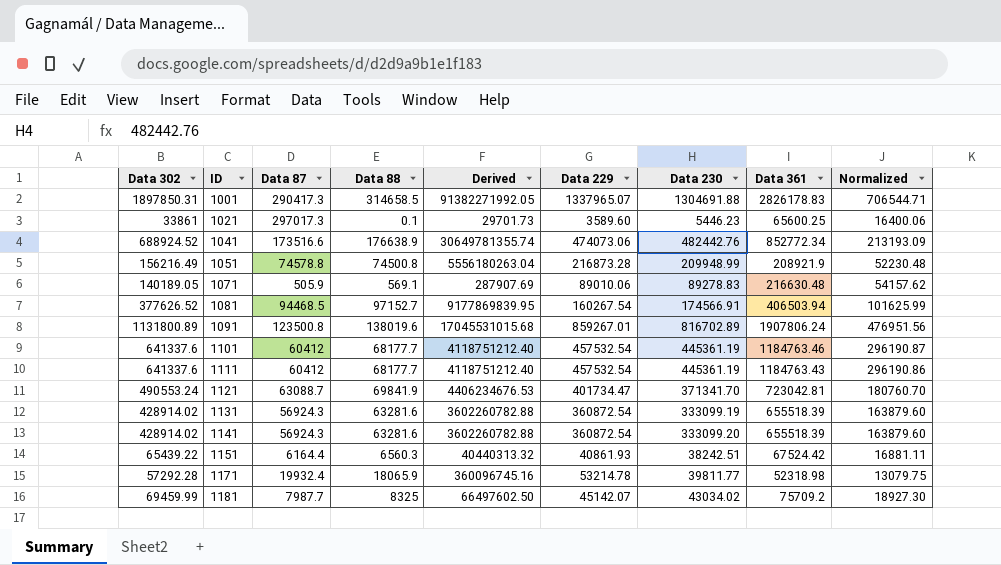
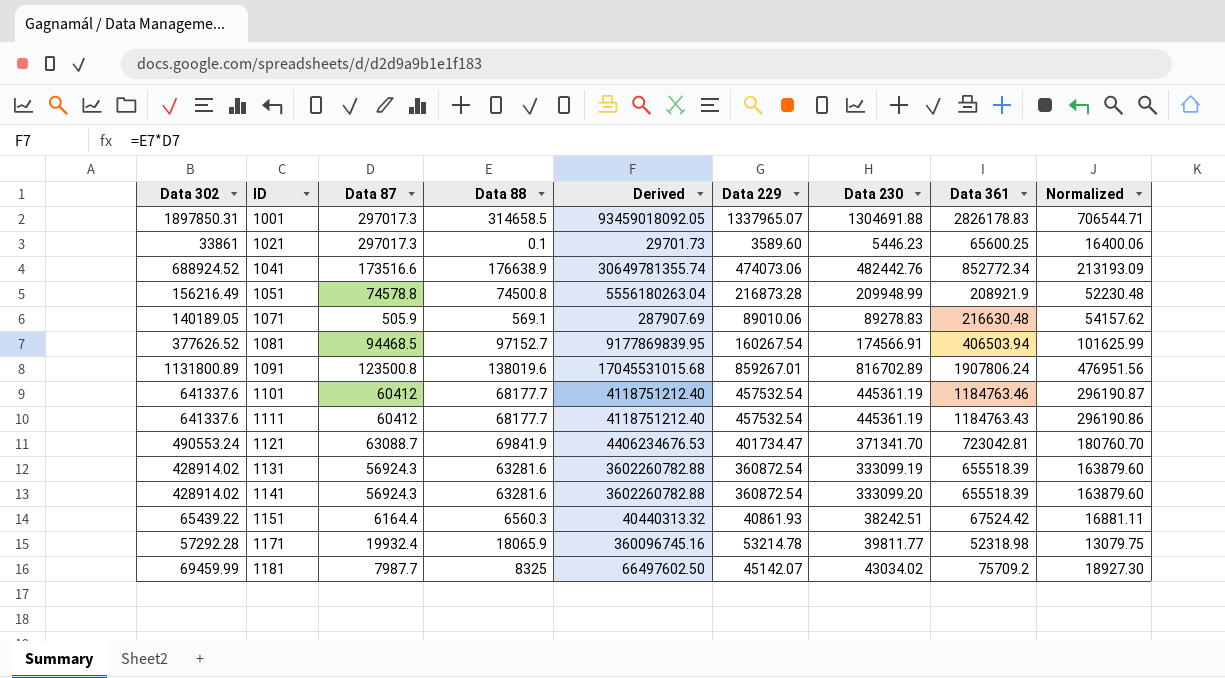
1001 | Data 87: 290417.3 -> 297017.3
1001 | Derived: 91382271992.05 -> 93459018092.05

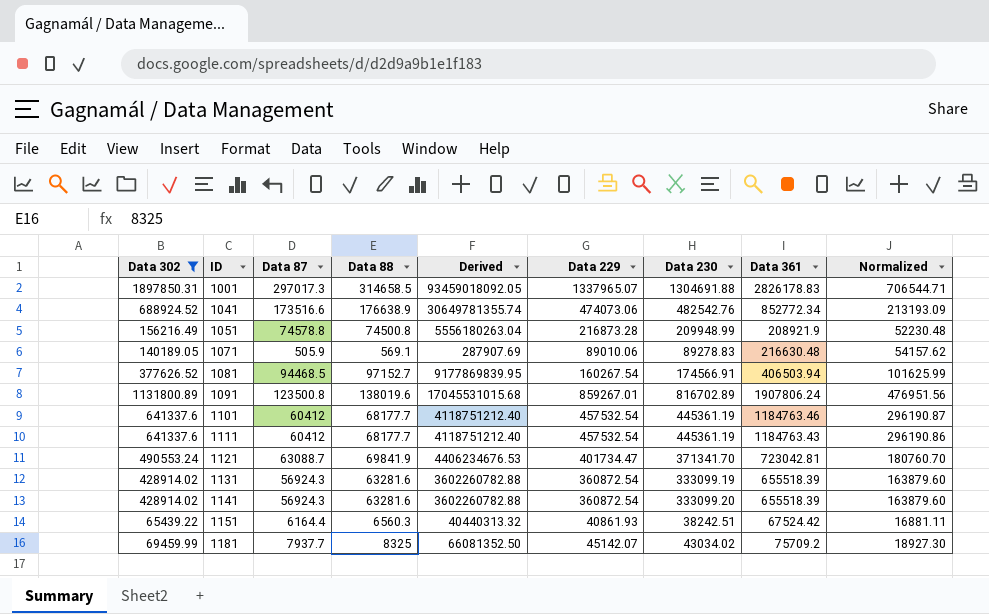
filter: none -> Data 302 >= 65439.22
1041 | Data 230: 482442.76 -> 482542.76
1181 | Data 87: 7987.7 -> 7937.7
1181 | Derived: 66497602.50 -> 66081352.50

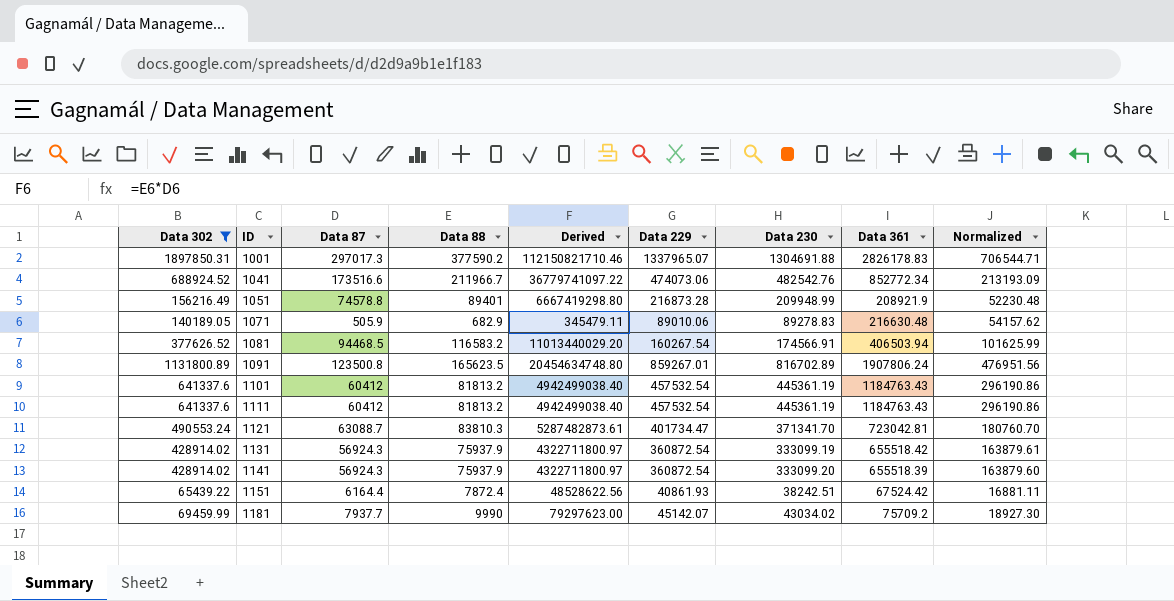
1001 | Data 88: 314658.5 -> 377590.2
1001 | Derived: 93459018092.05 -> 112150821710.46
1041 | Data 88: 176638.9 -> 211966.7
1041 | Derived: 30649781355.74 -> 36779741097.22
1051 | Data 88: 74500.8 -> 89401
1051 | Derived: 5556180263.04 -> 6667419298.80
1071 | Data 88: 569.1 -> 682.9
1071 | Derived: 287907.69 -> 345479.11
1081 | Data 88: 97152.7 -> 116583.2
1081 | Derived: 9177869839.95 -> 11013440029.20
1091 | Data 88: 138019.6 -> 165623.5
1091 | Derived: 17045531015.68 -> 20454634748.80
1101 | Data 88: 68177.7 -> 81813.2
1101 | Derived: 4118751212.40 -> 4942499038.40
1101 | Data 361: 1184763.46 -> 1184763.43
1101 | Normalized: 296190.87 -> 296190.86
1111 | Data 88: 68177.7 -> 81813.2
1111 | Derived: 4118751212.40 -> 4942499038.40
1121 | Data 88: 69841.9 -> 83810.3
1121 | Derived: 4406234676.53 -> 5287482873.61
1131 | Data 88: 63281.6 -> 75937.9
1131 | Derived: 3602260782.88 -> 4322711800.97
1131 | Data 361: 655518.39 -> 655518.42
1131 | Normalized: 163879.60 -> 163879.61
1141 | Data 88: 63281.6 -> 75937.9
1141 | Derived: 3602260782.88 -> 4322711800.97
1151 | Data 88: 6560.3 -> 7872.4
1151 | Derived: 40440313.32 -> 48528622.56
1181 | Data 88: 8325 -> 9990
1181 | Derived: 66081352.50 -> 79297623.00

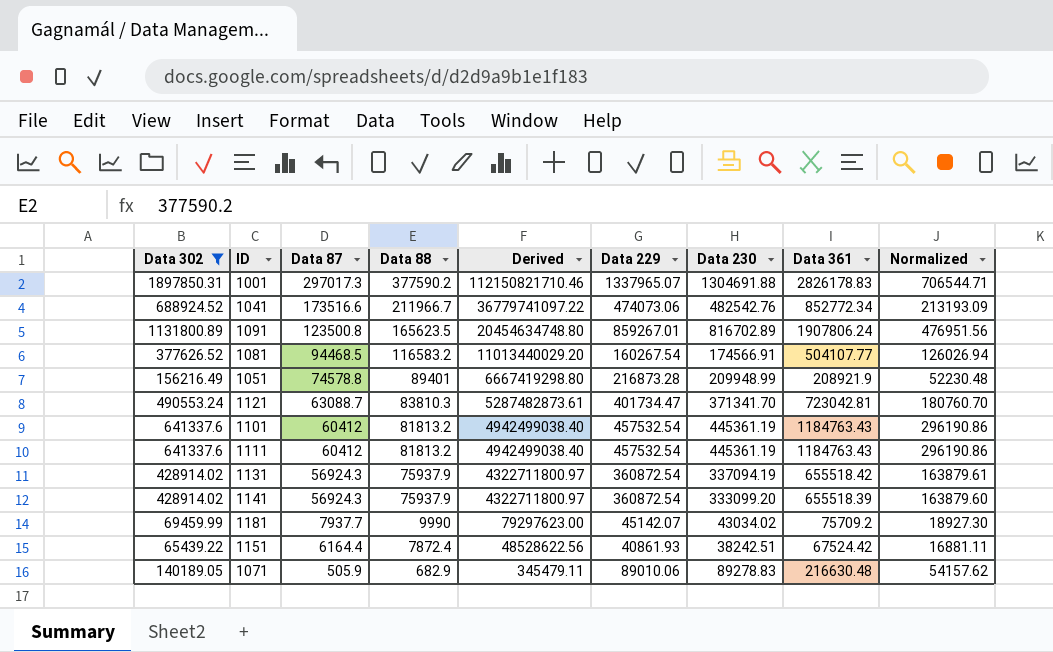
row order: ID ascending -> Data 87 descending
1081 | Data 361: 406503.94 -> 504107.77
1081 | Normalized: 101625.99 -> 126026.94
1131 | Data 230: 333099.19 -> 337094.19

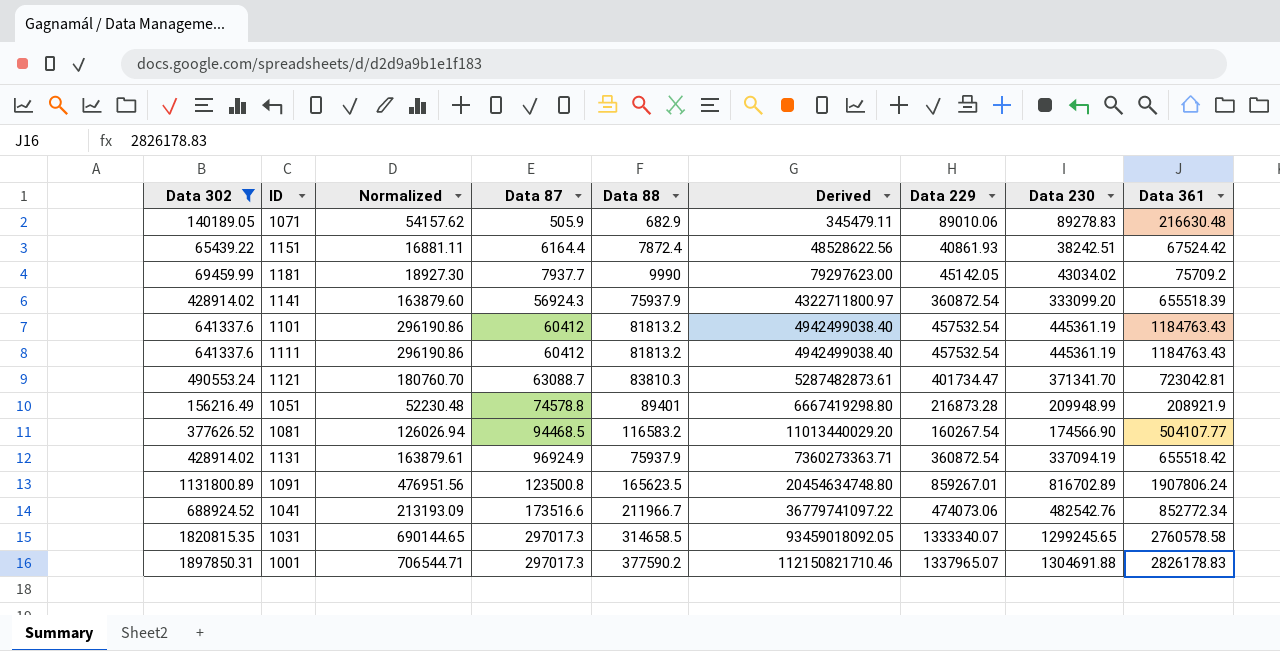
row order: Data 87 descending -> Data 87 ascending
column Normalized | position: 9 -> 3
1181 | Data 229: 45142.07 -> 45142.05
1081 | Data 230: 174566.91 -> 174566.90
1131 | Data 87: 56924.3 -> 96924.9
1131 | Derived: 4322711800.97 -> 7360273363.71
row 1031: none -> 1820815.35 | 690144.65 | 297017.3 | 314658.5 | 93459018092.05 | 1333340.07 | 1299245.65 | 2760578.58

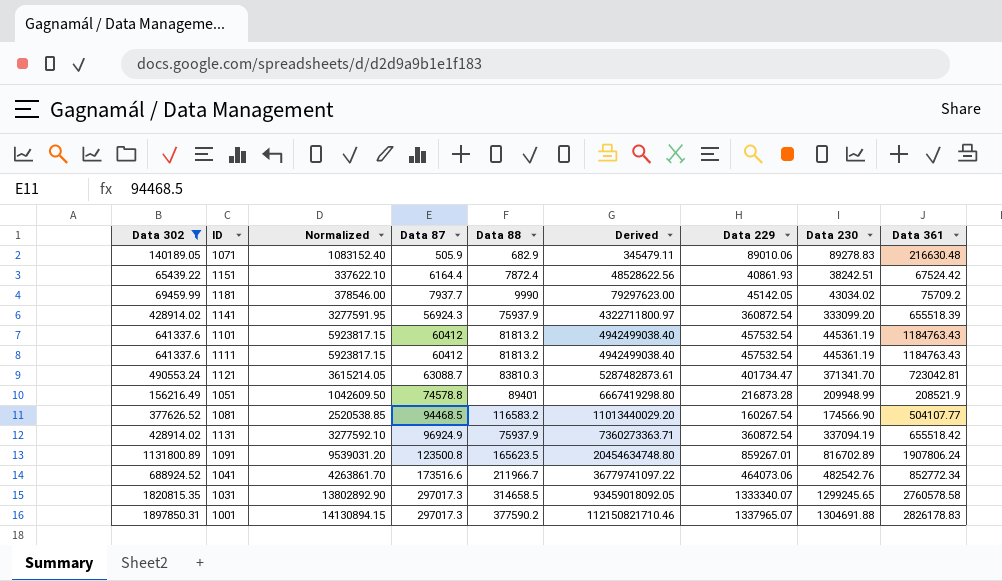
column Normalized | formula: [Data 361] * 0.25 -> [Data 361] * 5
1051 | Data 361: 208921.9 -> 208521.9
1041 | Data 229: 474073.06 -> 464073.06

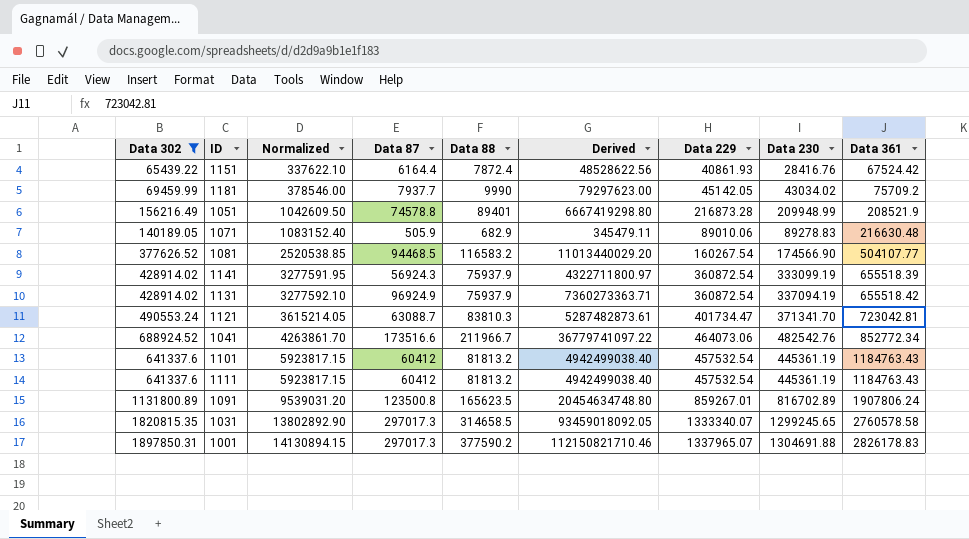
row order: Data 87 ascending -> Normalized ascending
1151 | Data 230: 38242.51 -> 28416.76
1141 | Data 230: 333099.20 -> 333099.19

